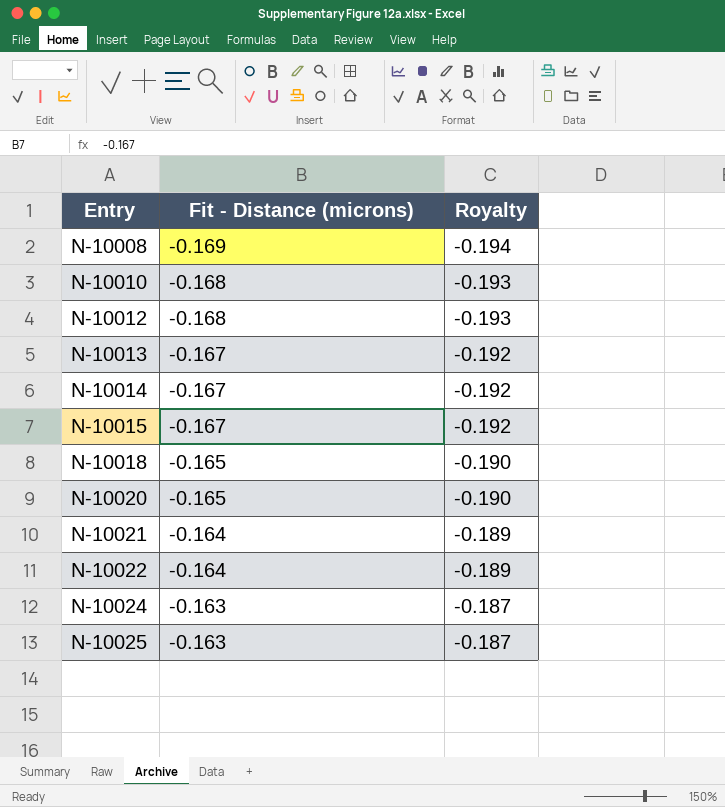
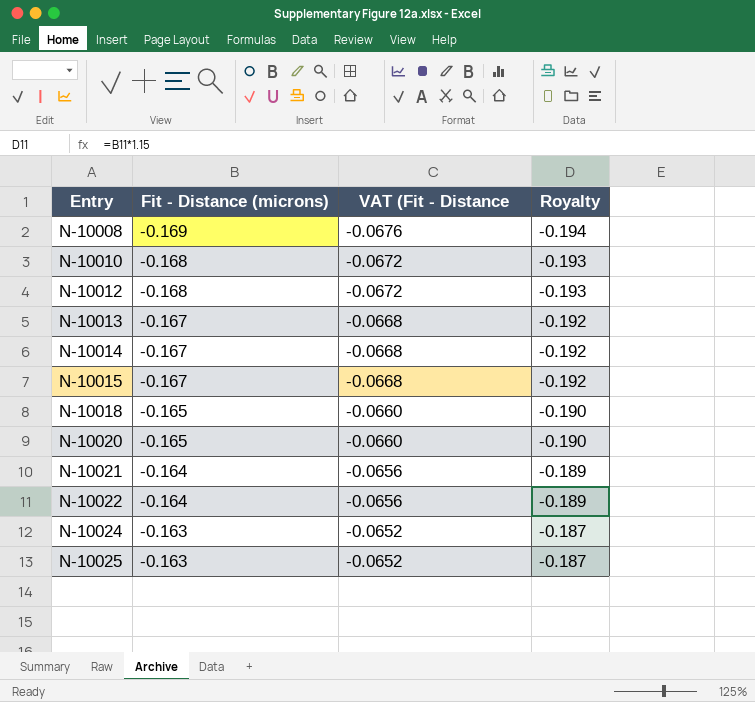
column VAT (Fit - Distance | formula: none -> [Fit - Distance (microns)] * 0.4

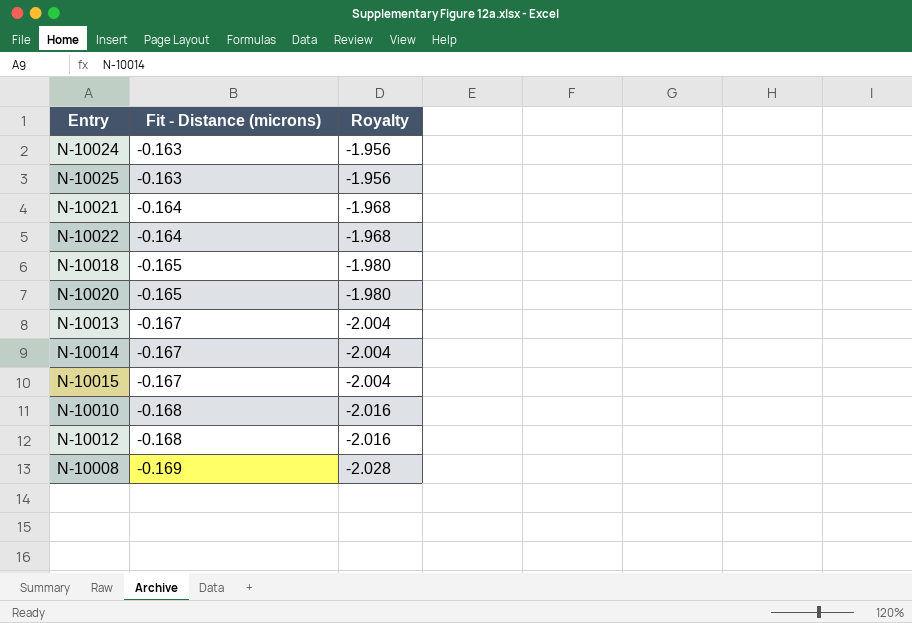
row order: Entry ascending -> Fit - Distance (microns) descending
column VAT (Fit - Distance | formula: [Fit - Distance (microns)] * 0.4 -> none
column Royalty | formula: [Fit - Distance (microns)] * 1.15 -> [Fit - Distance (microns)] * 12

